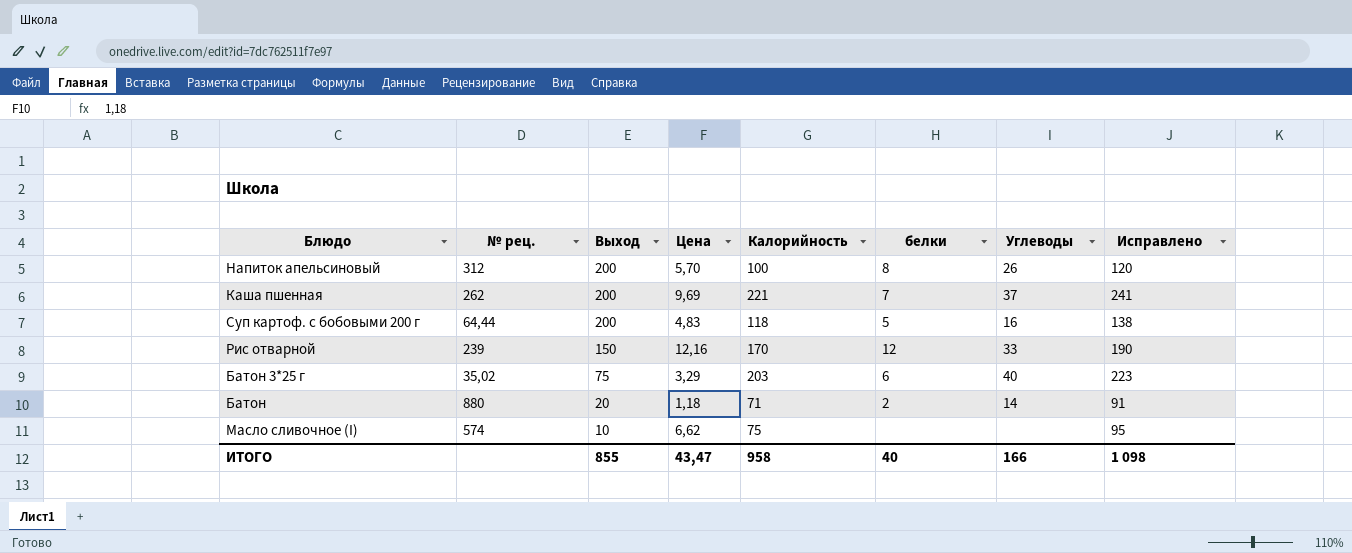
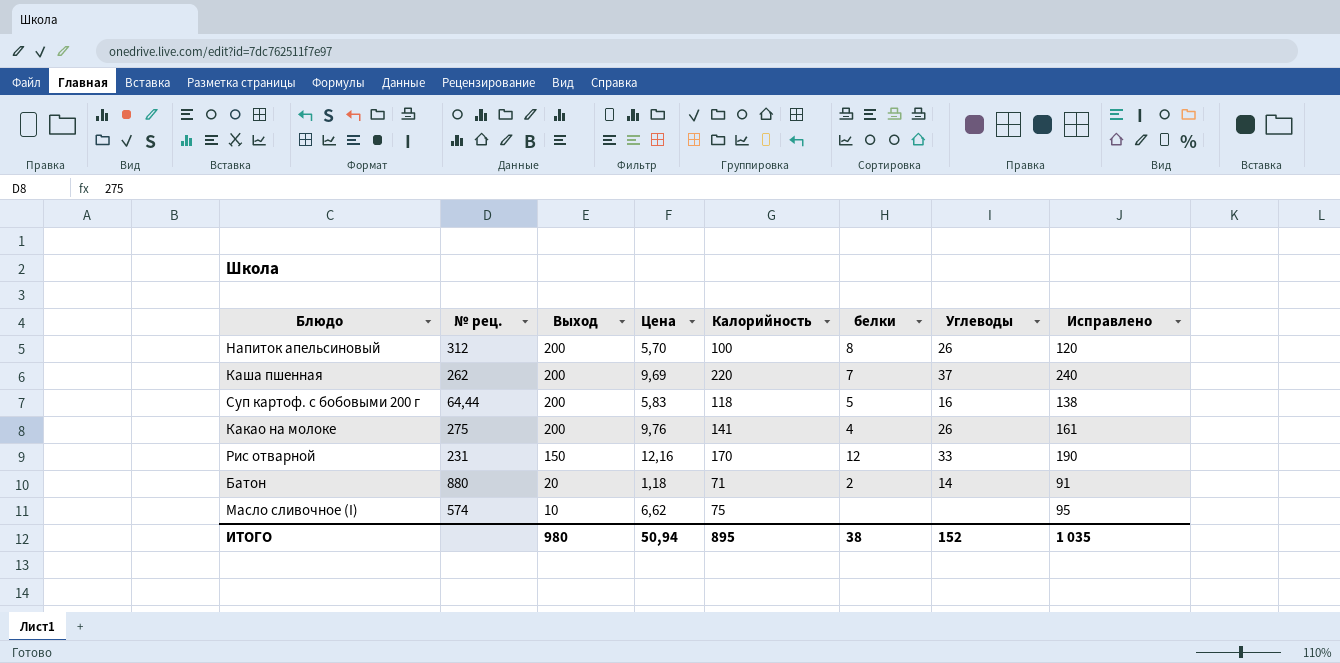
row Батон 3*25 г: 35,02 | 75 | 3,29 | 203 | 6 | 40 | 223 -> none
Каша пшенная | Калорийность: 221 -> 220
Каша пшенная | Исправлено: 241 -> 240
Суп картоф. с бобовыми 200 г | Цена: 4,83 -> 5,83
row Какао на молоке: none -> 275 | 200 | 9,76 | 141 | 4 | 26 | 161
Рис отварной | № рец.: 239 -> 231
ИТОГО | Выход: 855 -> 980
ИТОГО | Цена: 43,47 -> 50,94
ИТОГО | Калорийность: 958 -> 895
ИТОГО | белки: 40 -> 38
ИТОГО | Углеводы: 166 -> 152
ИТОГО | Исправлено: 1 098 -> 1 035

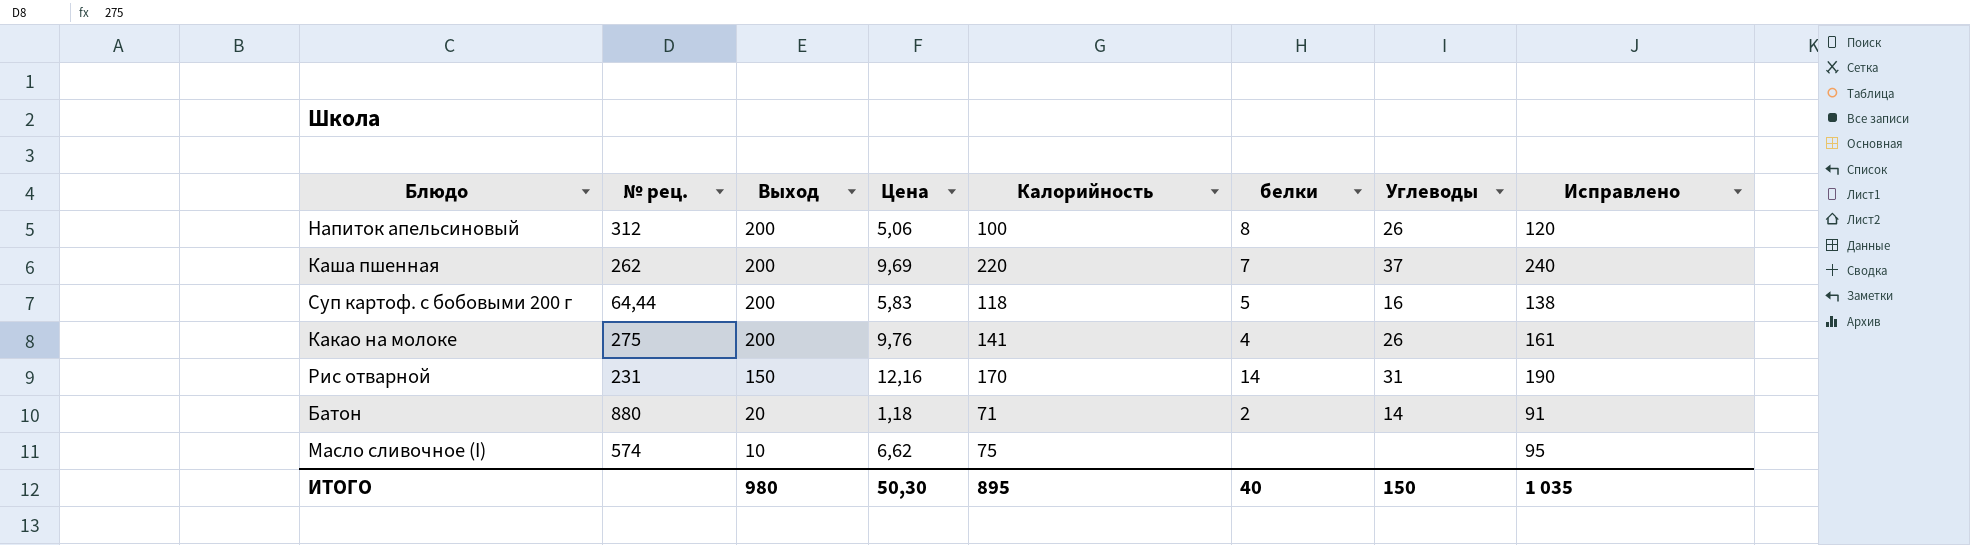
Напиток апельсиновый | Цена: 5,70 -> 5,06
Рис отварной | белки: 12 -> 14
Рис отварной | Углеводы: 33 -> 31
ИТОГО | Цена: 50,94 -> 50,30
ИТОГО | белки: 38 -> 40
ИТОГО | Углеводы: 152 -> 150

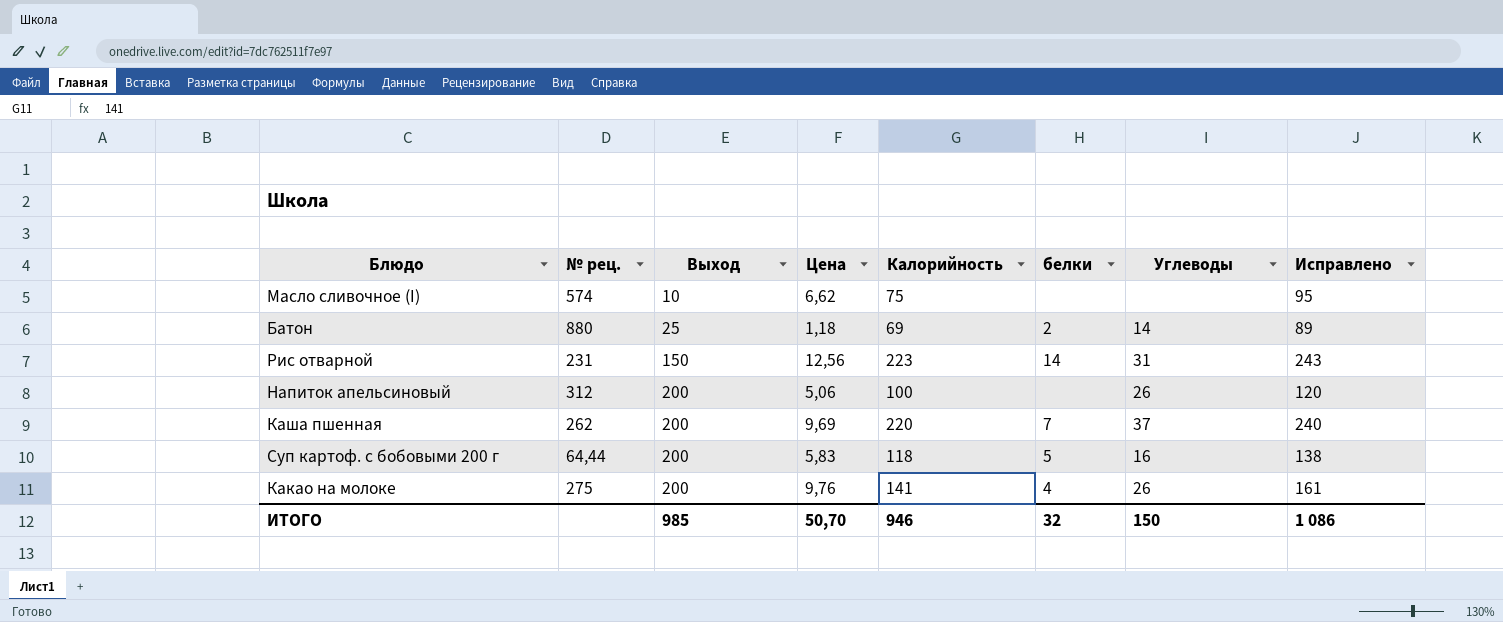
row order: Выход descending -> Выход ascending
Батон | Выход: 20 -> 25
Батон | Калорийность: 71 -> 69
Батон | Исправлено: 91 -> 89
Рис отварной | Цена: 12,16 -> 12,56
Рис отварной | Калорийность: 170 -> 223
Рис отварной | Исправлено: 190 -> 243
Напиток апельсиновый | белки: 8 -> none
ИТОГО | Выход: 980 -> 985
ИТОГО | Цена: 50,30 -> 50,70
ИТОГО | Калорийность: 895 -> 946
ИТОГО | белки: 40 -> 32
ИТОГО | Исправлено: 1 035 -> 1 086

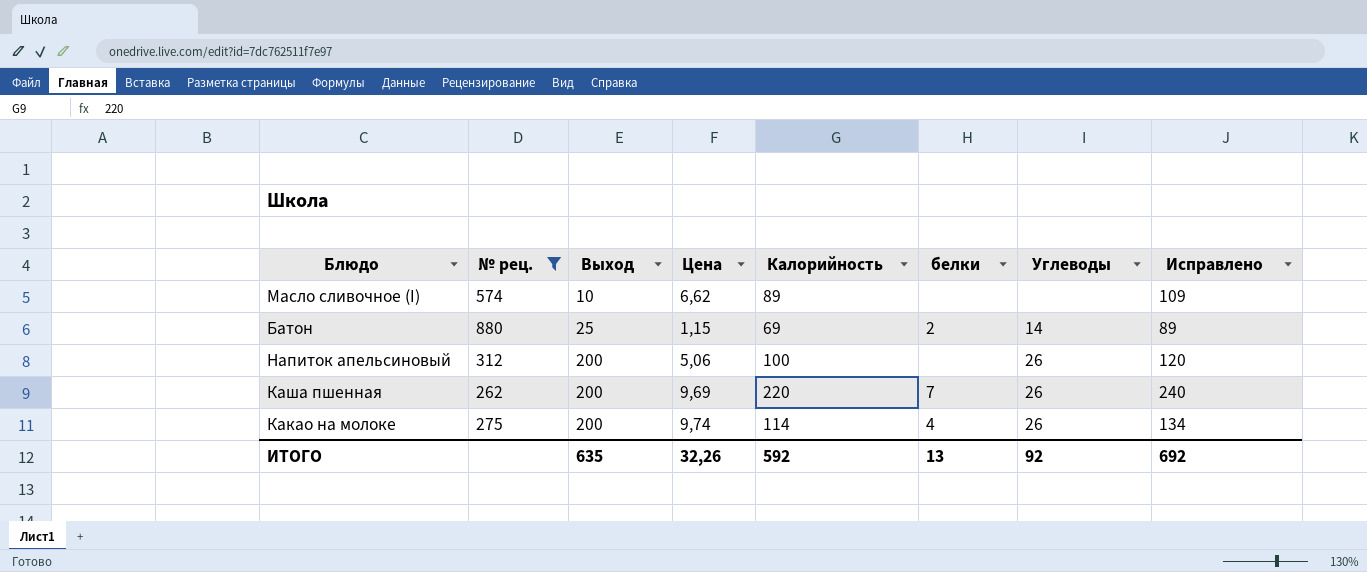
filter: none -> № рец. >= 262
Масло сливочное (I) | Калорийность: 75 -> 89
Масло сливочное (I) | Исправлено: 95 -> 109
Батон | Цена: 1,18 -> 1,15
Каша пшенная | Углеводы: 37 -> 26
Какао на молоке | Цена: 9,76 -> 9,74
Какао на молоке | Калорийность: 141 -> 114
Какао на молоке | Исправлено: 161 -> 134
ИТОГО | Выход: 985 -> 635
ИТОГО | Цена: 50,70 -> 32,26
ИТОГО | Калорийность: 946 -> 592
ИТОГО | белки: 32 -> 13
ИТОГО | Углеводы: 150 -> 92
ИТОГО | Исправлено: 1 086 -> 692

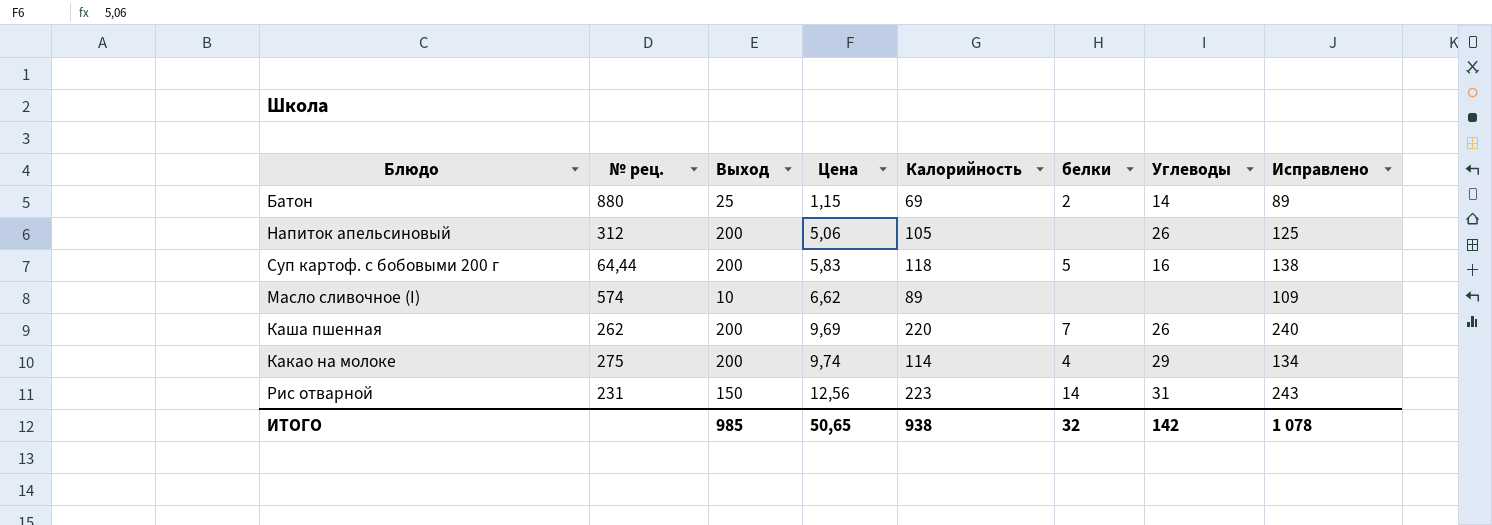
filter: № рец. >= 262 -> none
row order: Выход ascending -> Цена ascending
Напиток апельсиновый | Калорийность: 100 -> 105
Напиток апельсиновый | Исправлено: 120 -> 125
Какао на молоке | Углеводы: 26 -> 29
ИТОГО | Выход: 635 -> 985
ИТОГО | Цена: 32,26 -> 50,65
ИТОГО | Калорийность: 592 -> 938
ИТОГО | белки: 13 -> 32
ИТОГО | Углеводы: 92 -> 142
ИТОГО | Исправлено: 692 -> 1 078

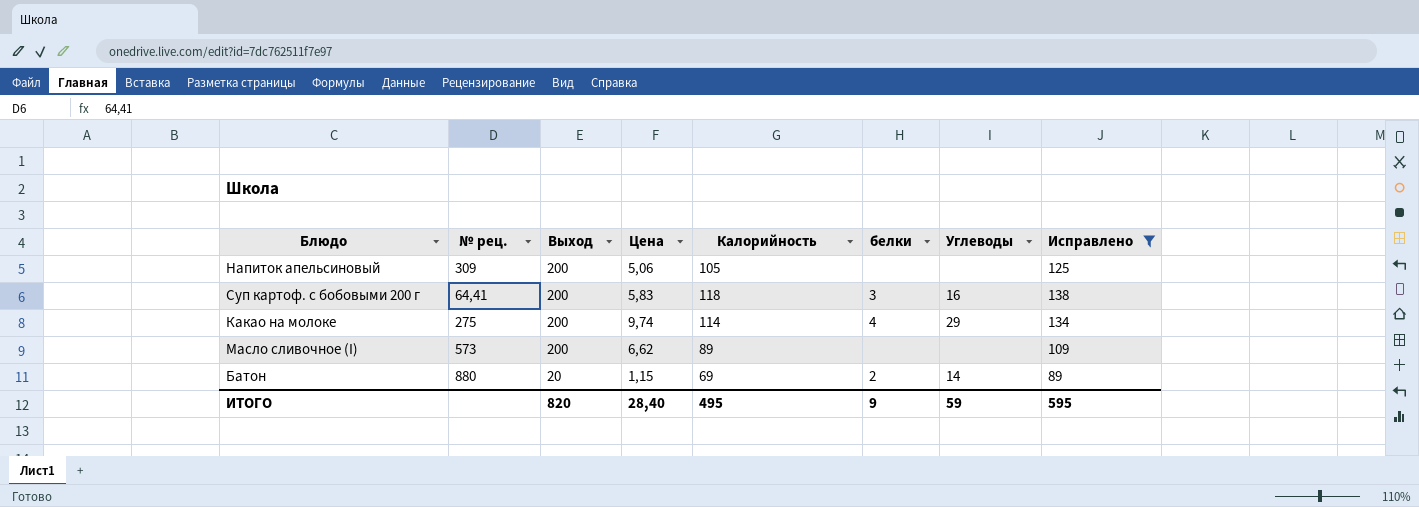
filter: none -> Исправлено <= 138
row order: Цена ascending -> Выход descending
Напиток апельсиновый | № рец.: 312 -> 309
Напиток апельсиновый | Углеводы: 26 -> none
Суп картоф. с бобовыми 200 г | № рец.: 64,44 -> 64,41
Суп картоф. с бобовыми 200 г | белки: 5 -> 3
Масло сливочное (I) | № рец.: 574 -> 573
Масло сливочное (I) | Выход: 10 -> 200
Батон | Выход: 25 -> 20
ИТОГО | Выход: 985 -> 820
ИТОГО | Цена: 50,65 -> 28,40
ИТОГО | Калорийность: 938 -> 495
ИТОГО | белки: 32 -> 9
ИТОГО | Углеводы: 142 -> 59
ИТОГО | Исправлено: 1 078 -> 595

